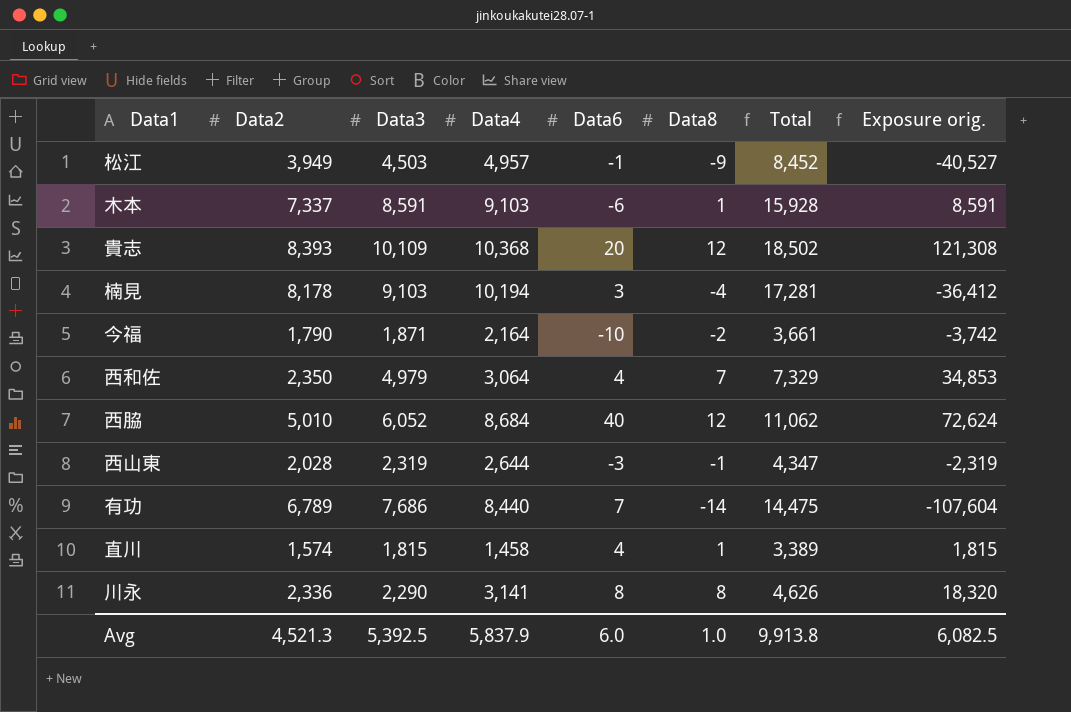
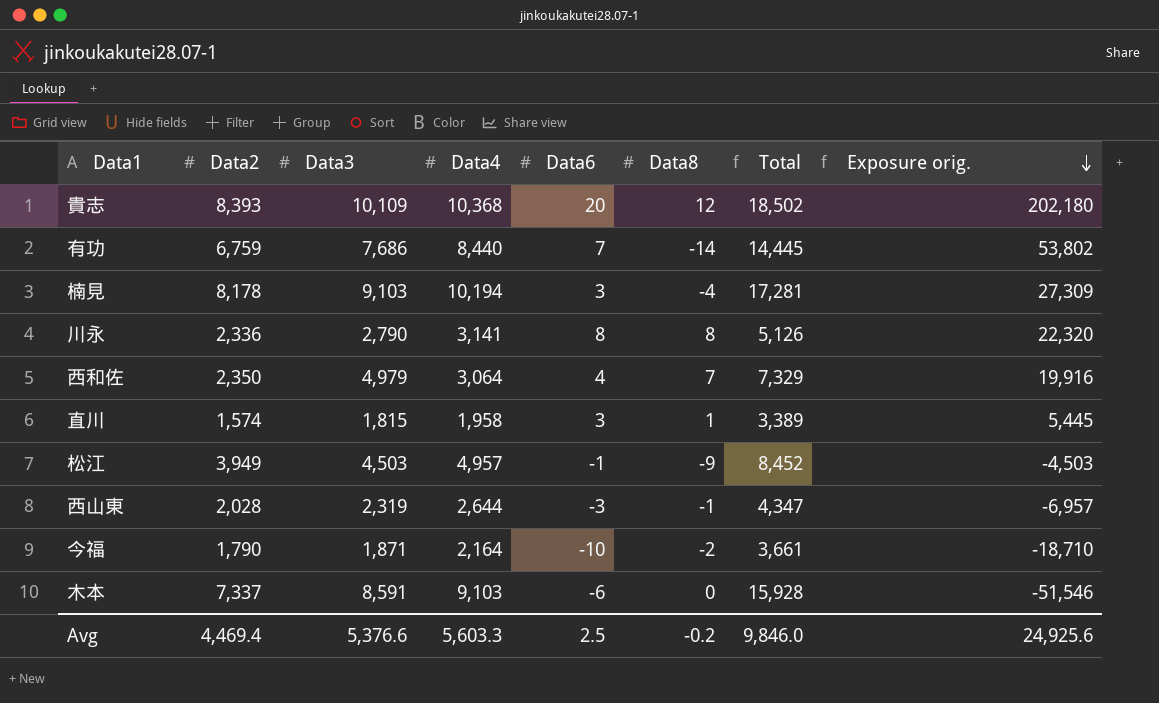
row order: none -> Exposure orig. descending
column Exposure orig. | formula: [Data3] * [Data8] -> [Data3] * [Data6]
row 西脇: 5,010 | 6,052 | 8,684 | 40 | 12 | 11,062 | 72,624 -> none
有功 | Data2: 6,789 -> 6,759
有功 | Total: 14,475 -> 14,445
川永 | Data3: 2,290 -> 2,790
川永 | Total: 4,626 -> 5,126
直川 | Data4: 1,458 -> 1,958
直川 | Data6: 4 -> 3
木本 | Data8: 1 -> 0
Avg | Data2: 4,521.3 -> 4,469.4
Avg | Data3: 5,392.5 -> 5,376.6
Avg | Data4: 5,837.9 -> 5,603.3
Avg | Data6: 6.0 -> 2.5
Avg | Data8: 1.0 -> -0.2
Avg | Total: 9,913.8 -> 9,846.0
Avg | Exposure orig.: 6,082.5 -> 24,925.6

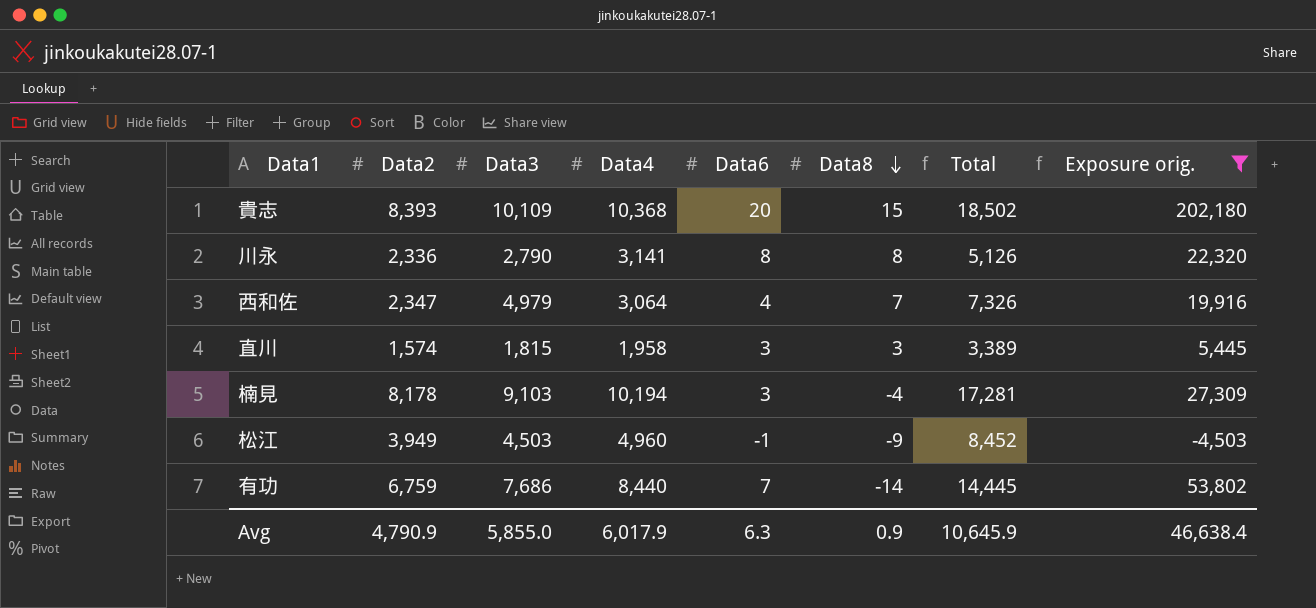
filter: none -> Exposure orig. >= -4,503
row order: Exposure orig. descending -> Data8 descending
貴志 | Data8: 12 -> 15
西和佐 | Data2: 2,350 -> 2,347
西和佐 | Total: 7,329 -> 7,326
直川 | Data8: 1 -> 3
松江 | Data4: 4,957 -> 4,960
Avg | Data2: 4,469.4 -> 4,790.9
Avg | Data3: 5,376.6 -> 5,855.0
Avg | Data4: 5,603.3 -> 6,017.9
Avg | Data6: 2.5 -> 6.3
Avg | Data8: -0.2 -> 0.9
Avg | Total: 9,846.0 -> 10,645.9
Avg | Exposure orig.: 24,925.6 -> 46,638.4

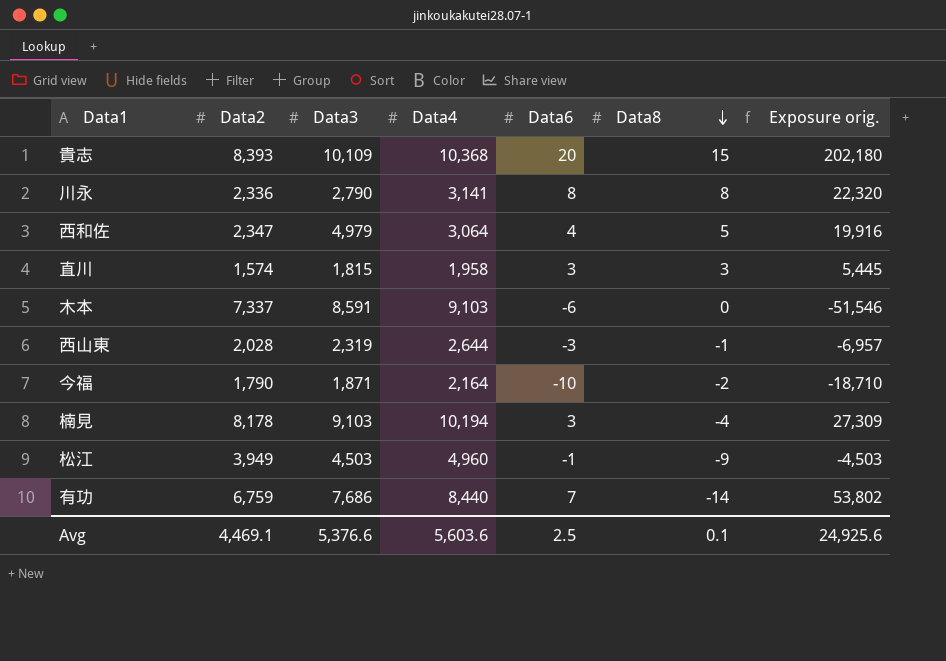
filter: Exposure orig. >= -4,503 -> none
column Total | formula: [Data2] + [Data3] -> none
西和佐 | Data8: 7 -> 5
Avg | Data2: 4,790.9 -> 4,469.1
Avg | Data3: 5,855.0 -> 5,376.6
Avg | Data4: 6,017.9 -> 5,603.6
Avg | Data6: 6.3 -> 2.5
Avg | Data8: 0.9 -> 0.1
Avg | Exposure orig.: 46,638.4 -> 24,925.6

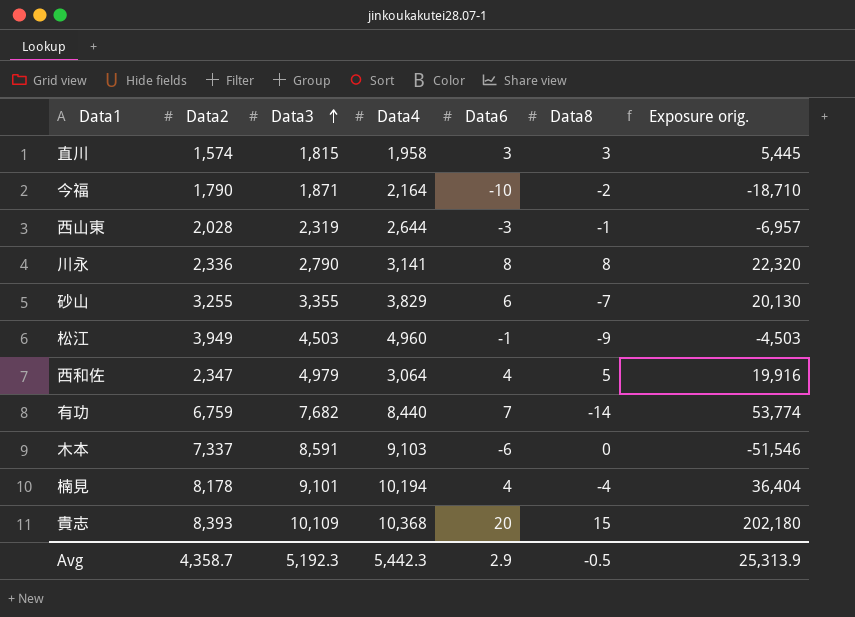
row order: Data8 descending -> Data3 ascending
row 砂山: none -> 3,255 | 3,355 | 3,829 | 6 | -7 | 20,130
有功 | Data3: 7,686 -> 7,682
有功 | Exposure orig.: 53,802 -> 53,774
楠見 | Data3: 9,103 -> 9,101
楠見 | Data6: 3 -> 4
楠見 | Exposure orig.: 27,309 -> 36,404
Avg | Data2: 4,469.1 -> 4,358.7
Avg | Data3: 5,376.6 -> 5,192.3
Avg | Data4: 5,603.6 -> 5,442.3
Avg | Data6: 2.5 -> 2.9
Avg | Data8: 0.1 -> -0.5
Avg | Exposure orig.: 24,925.6 -> 25,313.9

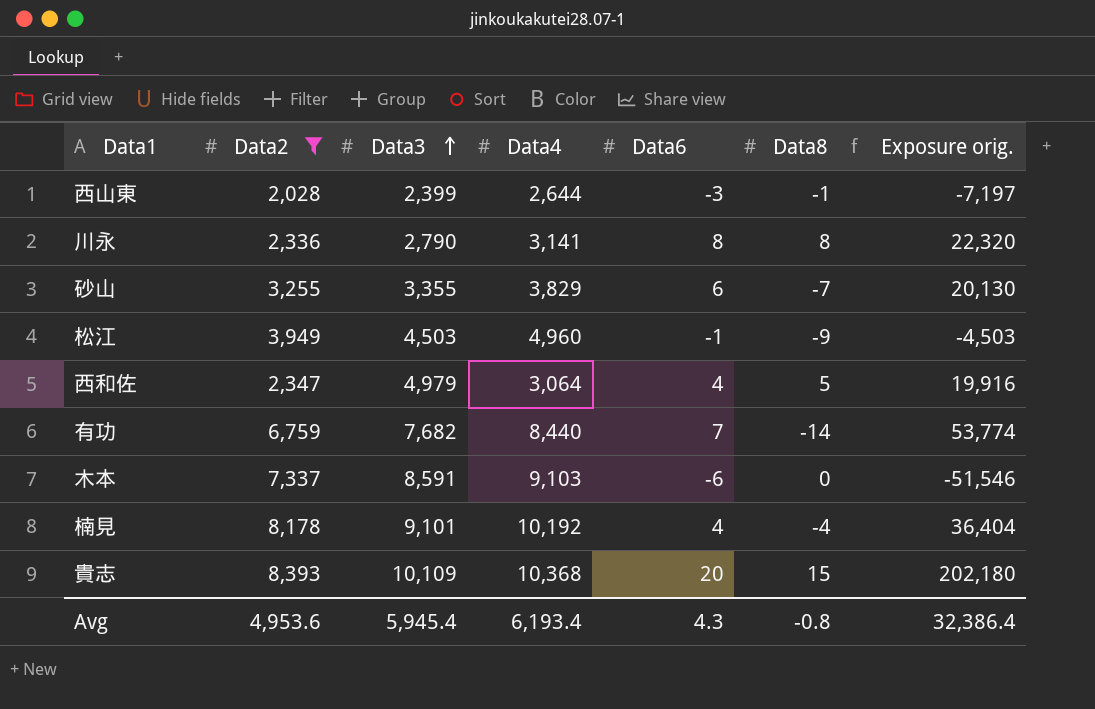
filter: none -> Data2 >= 2,028
西山東 | Data3: 2,319 -> 2,399
西山東 | Exposure orig.: -6,957 -> -7,197
楠見 | Data4: 10,194 -> 10,192
Avg | Data2: 4,358.7 -> 4,953.6
Avg | Data3: 5,192.3 -> 5,945.4
Avg | Data4: 5,442.3 -> 6,193.4
Avg | Data6: 2.9 -> 4.3
Avg | Data8: -0.5 -> -0.8
Avg | Exposure orig.: 25,313.9 -> 32,386.4

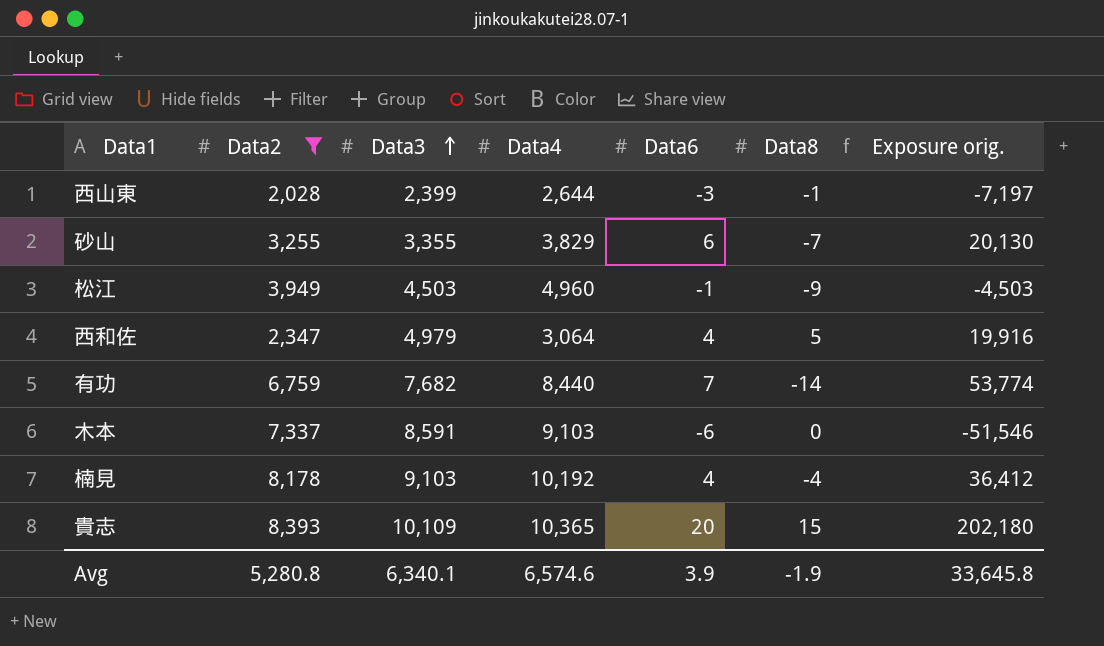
row 川永: 2,336 | 2,790 | 3,141 | 8 | 8 | 22,320 -> none
楠見 | Data3: 9,101 -> 9,103
楠見 | Exposure orig.: 36,404 -> 36,412
貴志 | Data4: 10,368 -> 10,365
Avg | Data2: 4,953.6 -> 5,280.8
Avg | Data3: 5,945.4 -> 6,340.1
Avg | Data4: 6,193.4 -> 6,574.6
Avg | Data6: 4.3 -> 3.9
Avg | Data8: -0.8 -> -1.9
Avg | Exposure orig.: 32,386.4 -> 33,645.8

